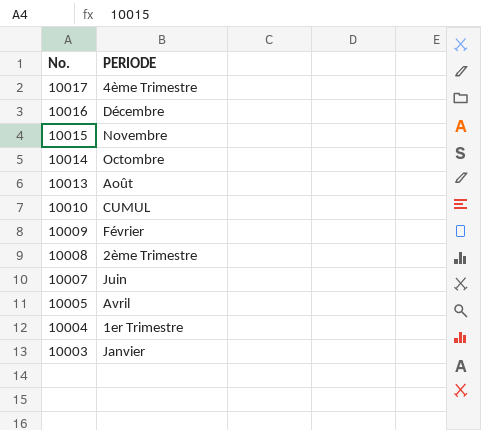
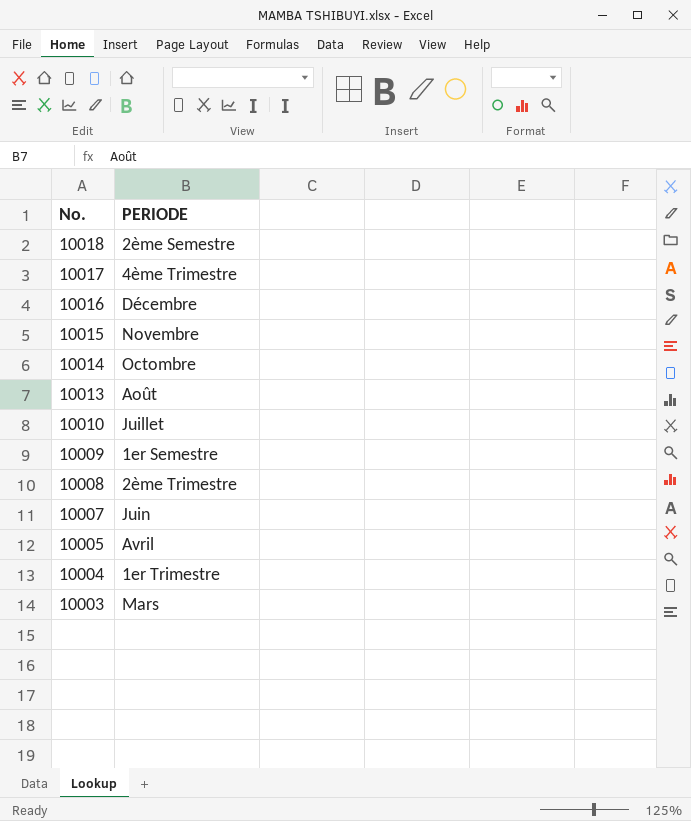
row 10018: none -> 2ème Semestre
10010 | PERIODE: CUMUL -> Juillet
10009 | PERIODE: Février -> 1er Semestre
10003 | PERIODE: Janvier -> Mars

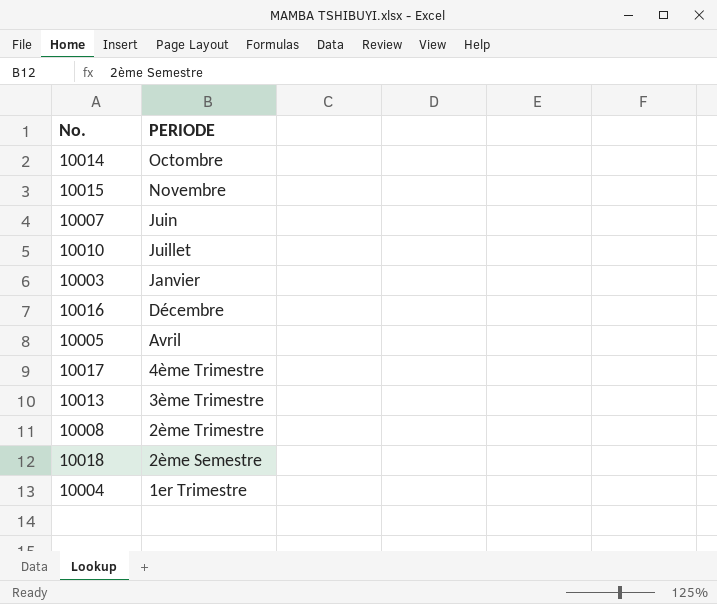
row order: No. descending -> PERIODE descending
row 10009: 1er Semestre -> none
10003 | PERIODE: Mars -> Janvier
10013 | PERIODE: Août -> 3ème Trimestre

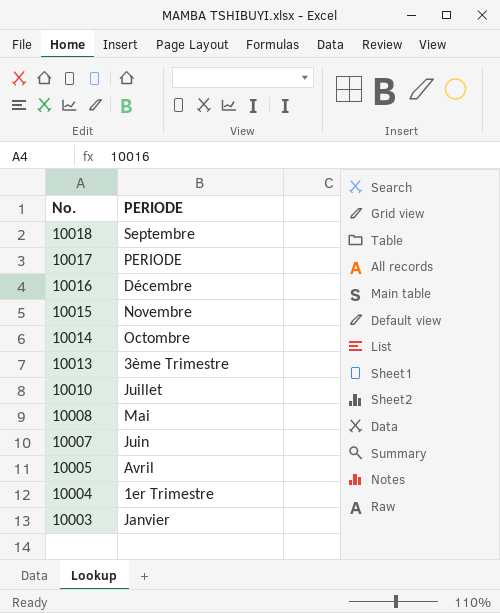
row order: PERIODE descending -> No. descending
10018 | PERIODE: 2ème Semestre -> Septembre
10017 | PERIODE: 4ème Trimestre -> PERIODE
10008 | PERIODE: 2ème Trimestre -> Mai

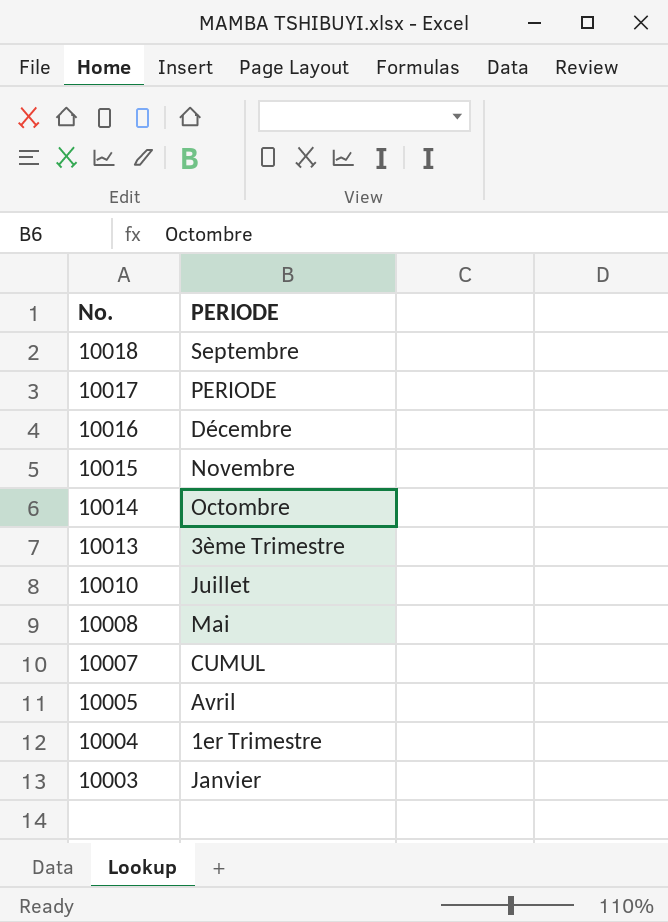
10007 | PERIODE: Juin -> CUMUL

